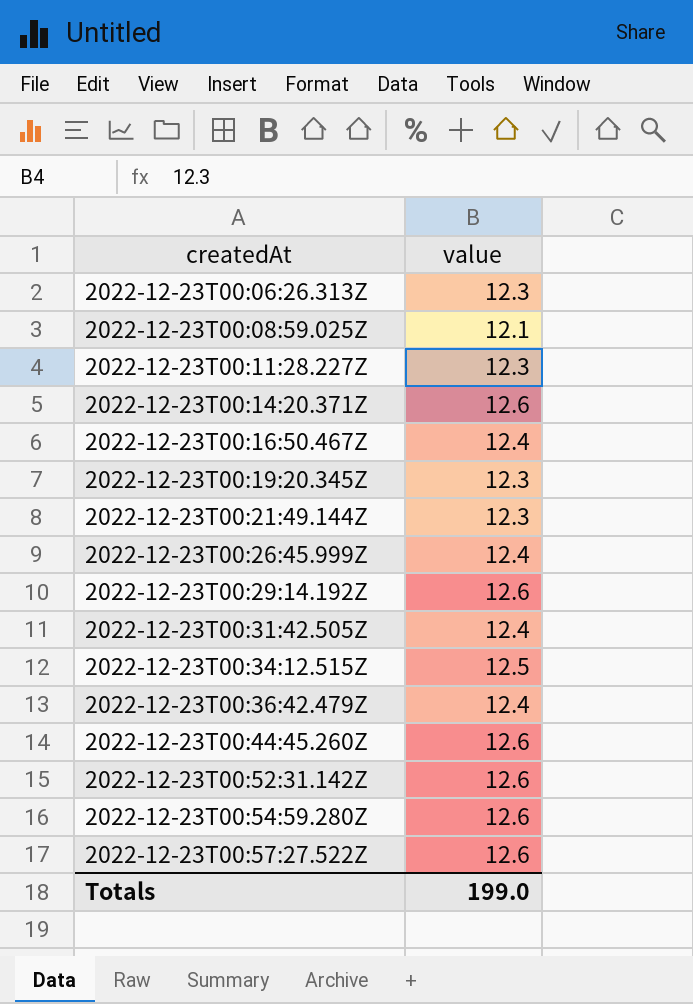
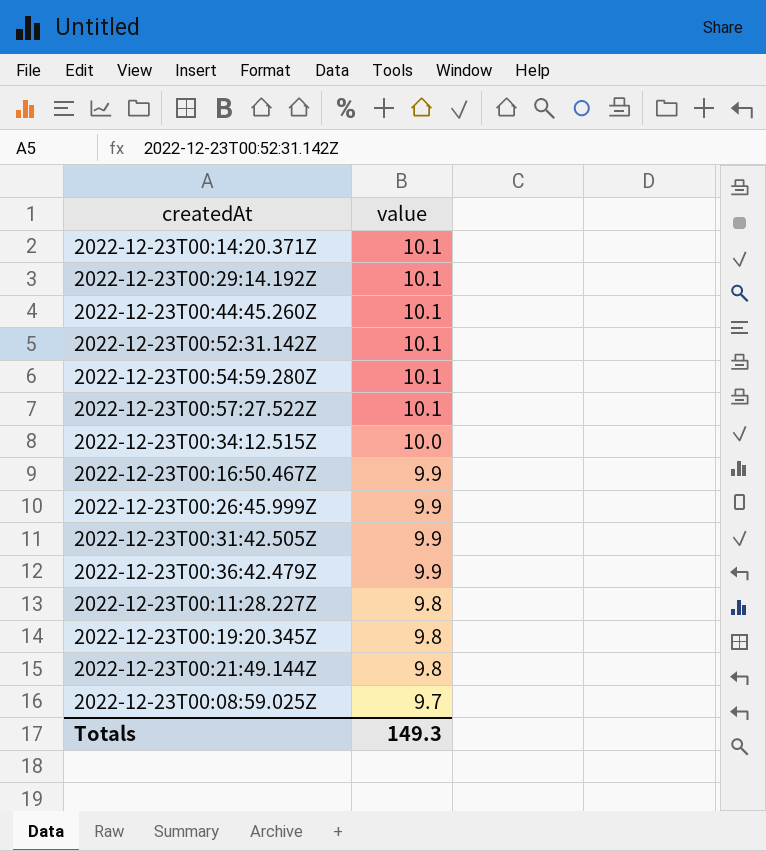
row order: createdAt ascending -> value descending
row 2022-12-23T00:06:26.313Z: 12.3 -> none
2022-12-23T00:14:20.371Z | value: 12.6 -> 10.1
2022-12-23T00:29:14.192Z | value: 12.6 -> 10.1
2022-12-23T00:44:45.260Z | value: 12.6 -> 10.1
2022-12-23T00:52:31.142Z | value: 12.6 -> 10.1
2022-12-23T00:54:59.280Z | value: 12.6 -> 10.1
2022-12-23T00:57:27.522Z | value: 12.6 -> 10.1
2022-12-23T00:34:12.515Z | value: 12.5 -> 10.0
2022-12-23T00:16:50.467Z | value: 12.4 -> 9.9
2022-12-23T00:26:45.999Z | value: 12.4 -> 9.9
2022-12-23T00:31:42.505Z | value: 12.4 -> 9.9
2022-12-23T00:36:42.479Z | value: 12.4 -> 9.9
2022-12-23T00:11:28.227Z | value: 12.3 -> 9.8
2022-12-23T00:19:20.345Z | value: 12.3 -> 9.8
2022-12-23T00:21:49.144Z | value: 12.3 -> 9.8
2022-12-23T00:08:59.025Z | value: 12.1 -> 9.7
Totals | value: 199.0 -> 149.3

